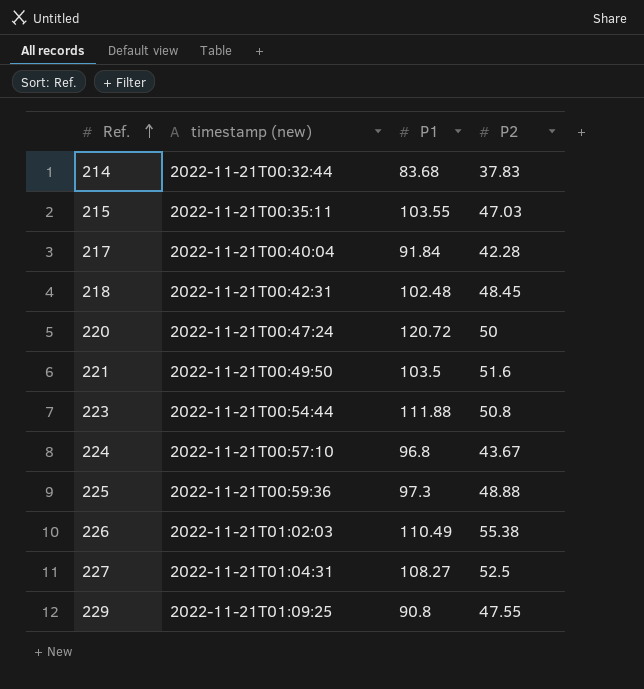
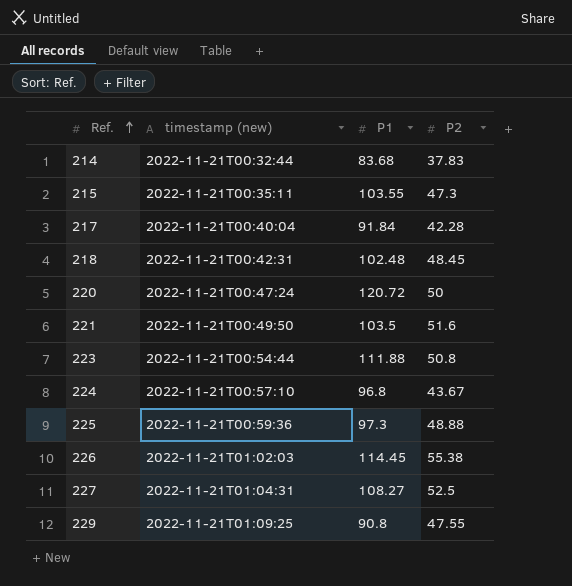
215 | P2: 47.03 -> 47.3
226 | P1: 110.49 -> 114.45

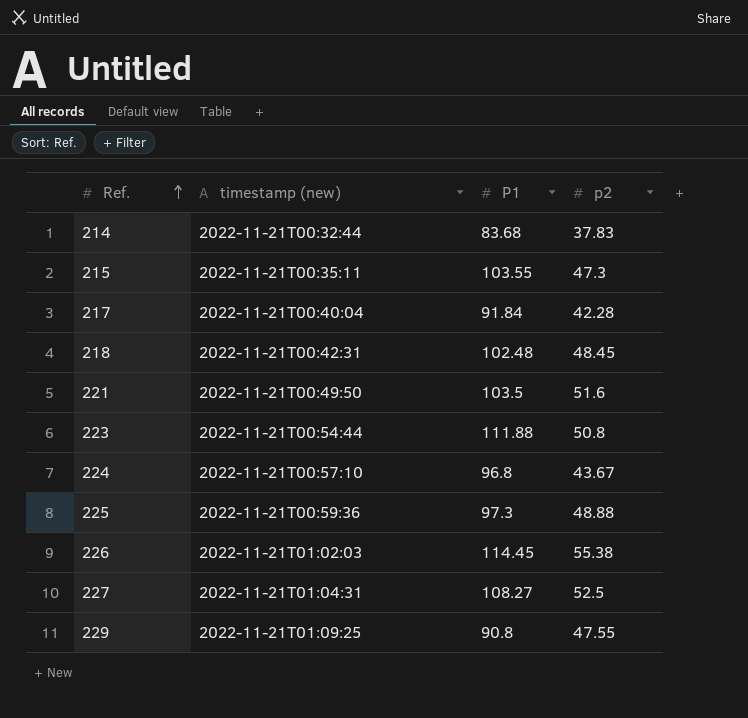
column name: P2 -> p2
row 220: 2022-11-21T00:47:24 | 120.72 | 50 -> none

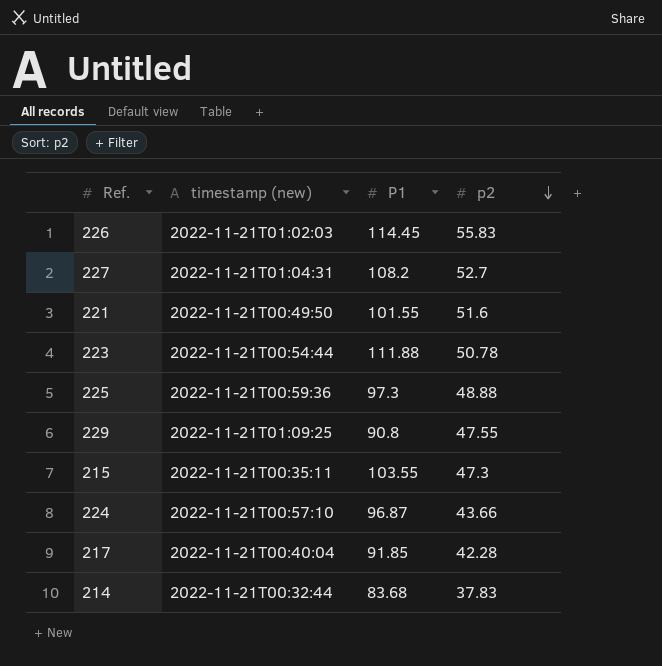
row order: Ref. ascending -> p2 descending
row 218: 2022-11-21T00:42:31 | 102.48 | 48.45 -> none
226 | p2: 55.38 -> 55.83
227 | P1: 108.27 -> 108.2
227 | p2: 52.5 -> 52.7
221 | P1: 103.5 -> 101.55
223 | p2: 50.8 -> 50.78
224 | P1: 96.8 -> 96.87
224 | p2: 43.67 -> 43.66
217 | P1: 91.84 -> 91.85

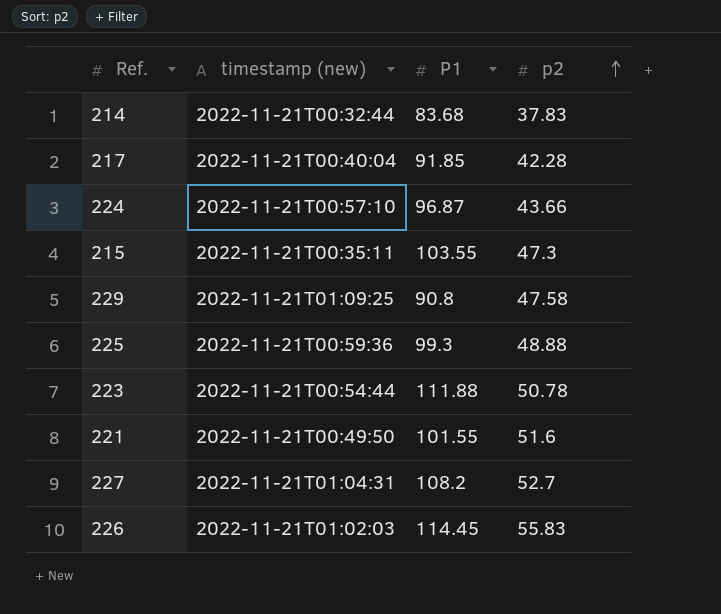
row order: p2 descending -> p2 ascending
229 | p2: 47.55 -> 47.58
225 | P1: 97.3 -> 99.3

